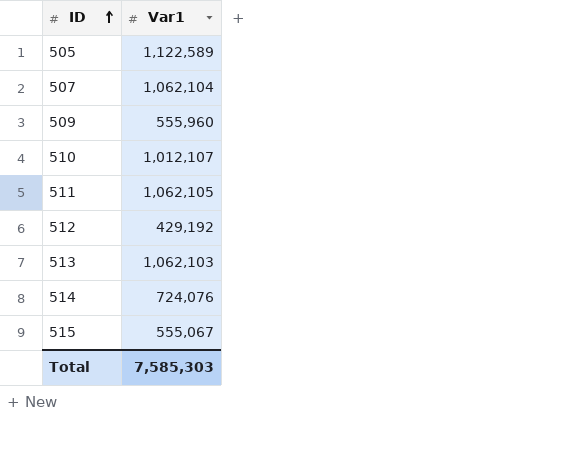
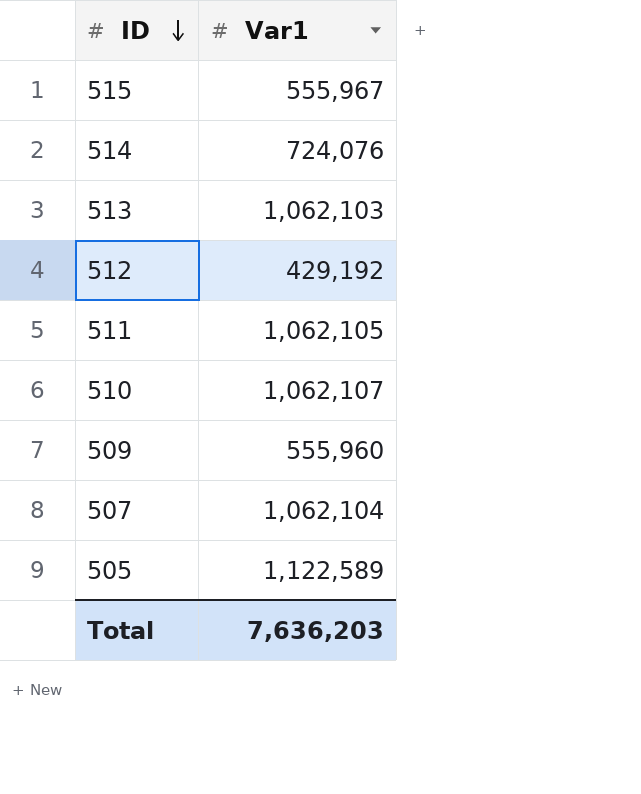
row order: ID ascending -> ID descending
515 | Var1: 555,067 -> 555,967
510 | Var1: 1,012,107 -> 1,062,107
Total | Var1: 7,585,303 -> 7,636,203

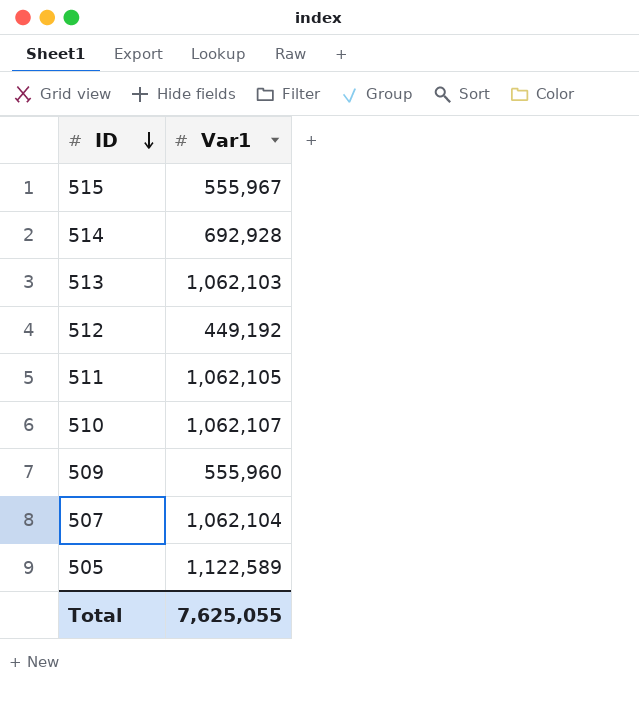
514 | Var1: 724,076 -> 692,928
512 | Var1: 429,192 -> 449,192
Total | Var1: 7,636,203 -> 7,625,055

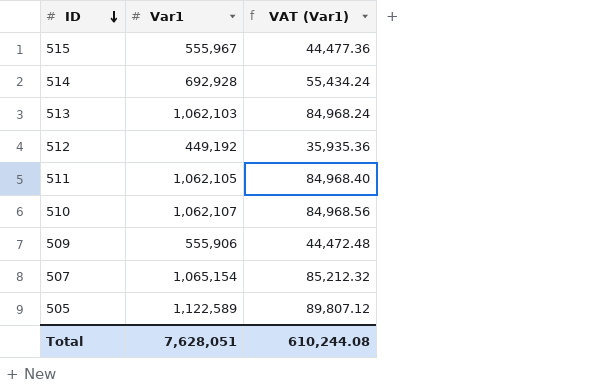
column VAT (Var1) | formula: none -> [Var1] * 0.08
509 | Var1: 555,960 -> 555,906
507 | Var1: 1,062,104 -> 1,065,154
Total | Var1: 7,625,055 -> 7,628,051

